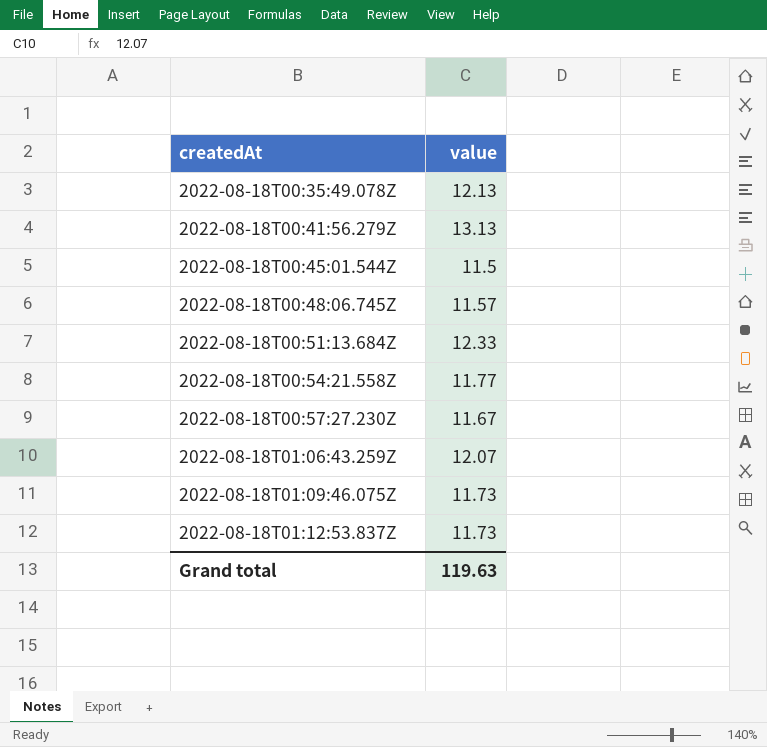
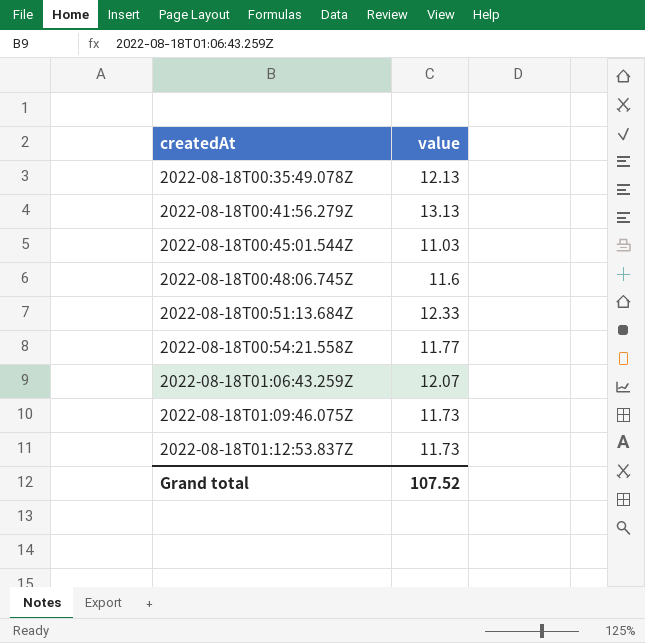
row 2022-08-18T00:57:27.230Z: 11.67 -> none
2022-08-18T00:45:01.544Z | value: 11.5 -> 11.03
2022-08-18T00:48:06.745Z | value: 11.57 -> 11.6
Grand total | value: 119.63 -> 107.52

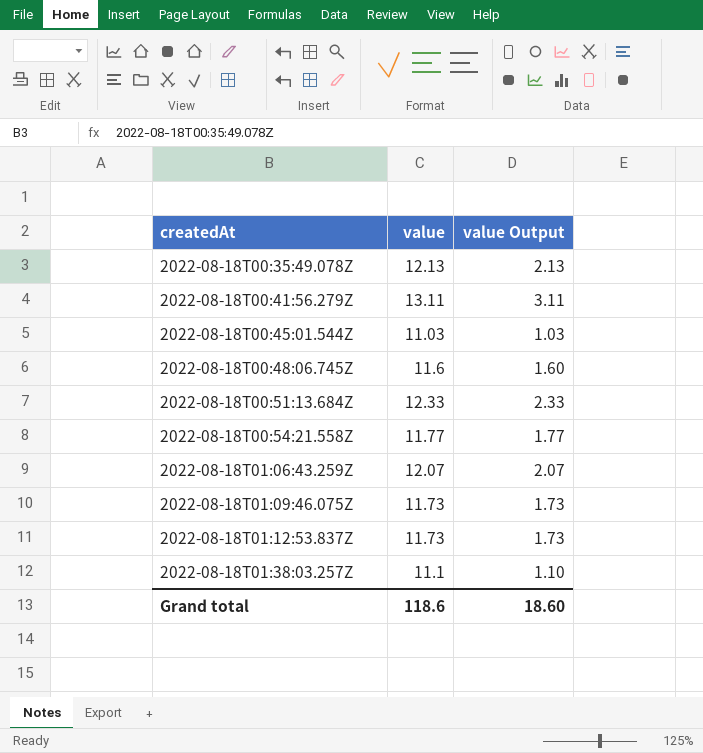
column value Output | formula: none -> [value] - 10
2022-08-18T00:41:56.279Z | value: 13.13 -> 13.11
row 2022-08-18T01:38:03.257Z: none -> 11.1 | 1.10
Grand total | value: 107.52 -> 118.6

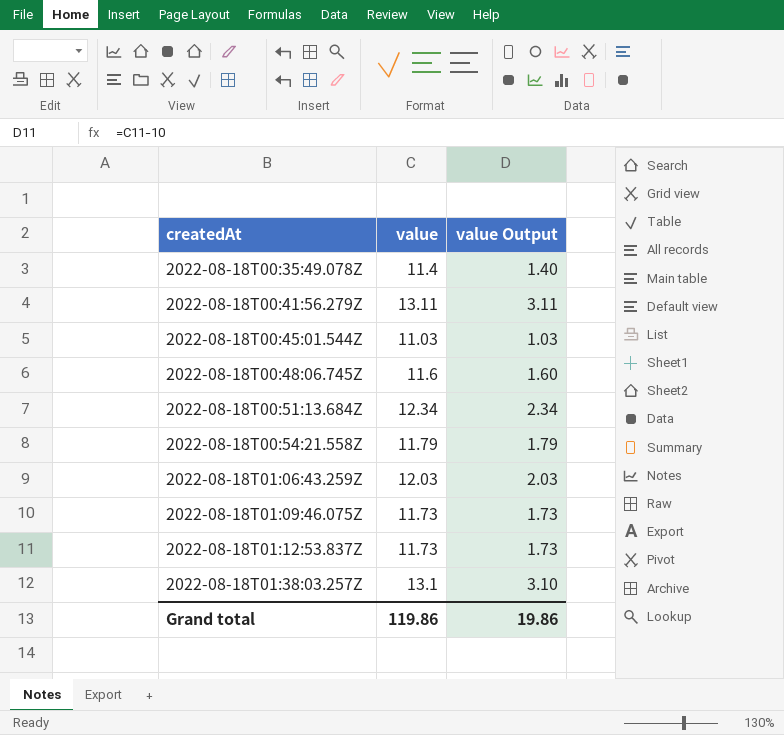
2022-08-18T00:35:49.078Z | value: 12.13 -> 11.4
2022-08-18T00:35:49.078Z | value Output: 2.13 -> 1.40
2022-08-18T00:51:13.684Z | value: 12.33 -> 12.34
2022-08-18T00:51:13.684Z | value Output: 2.33 -> 2.34
2022-08-18T00:54:21.558Z | value: 11.77 -> 11.79
2022-08-18T00:54:21.558Z | value Output: 1.77 -> 1.79
2022-08-18T01:06:43.259Z | value: 12.07 -> 12.03
2022-08-18T01:06:43.259Z | value Output: 2.07 -> 2.03
2022-08-18T01:38:03.257Z | value: 11.1 -> 13.1
2022-08-18T01:38:03.257Z | value Output: 1.10 -> 3.10
Grand total | value: 118.6 -> 119.86
Grand total | value Output: 18.60 -> 19.86

